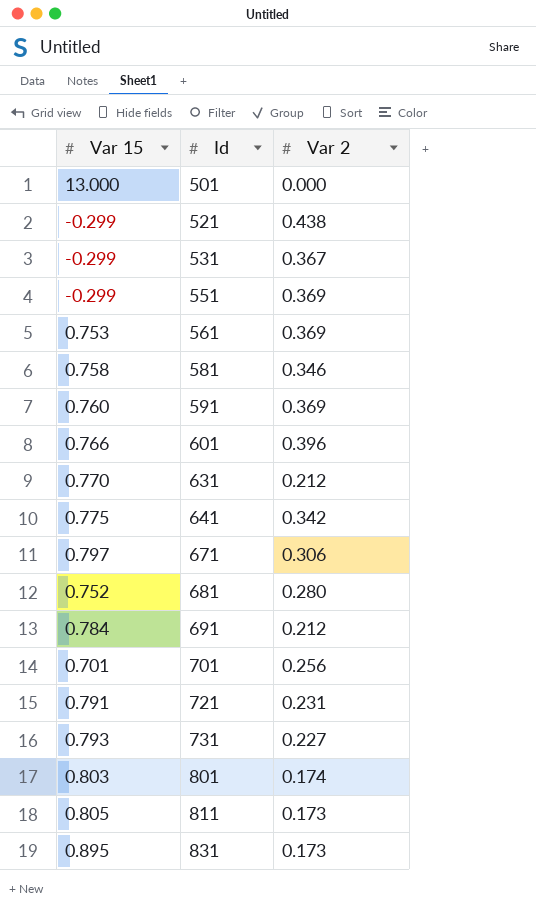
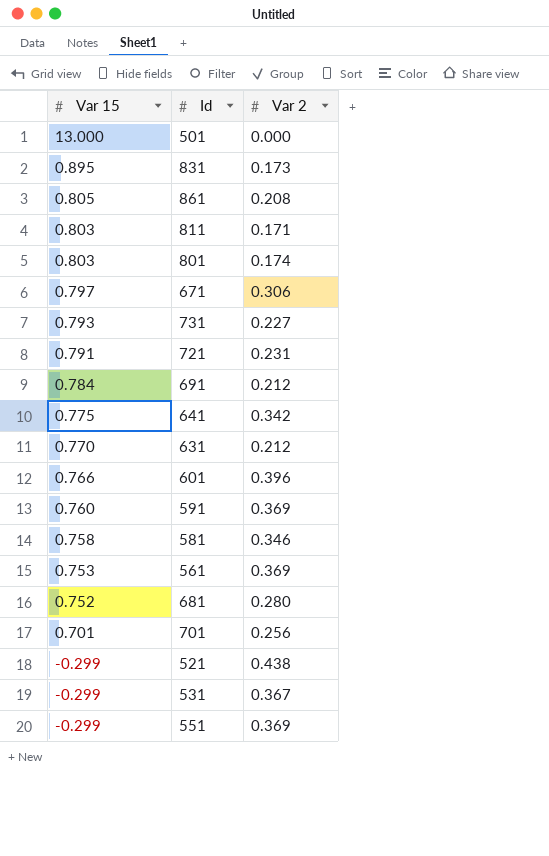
row order: Id ascending -> Var 15 descending
row 861: none -> 0.805 | 0.208
811 | Var 15: 0.805 -> 0.803
811 | Var 2: 0.173 -> 0.171

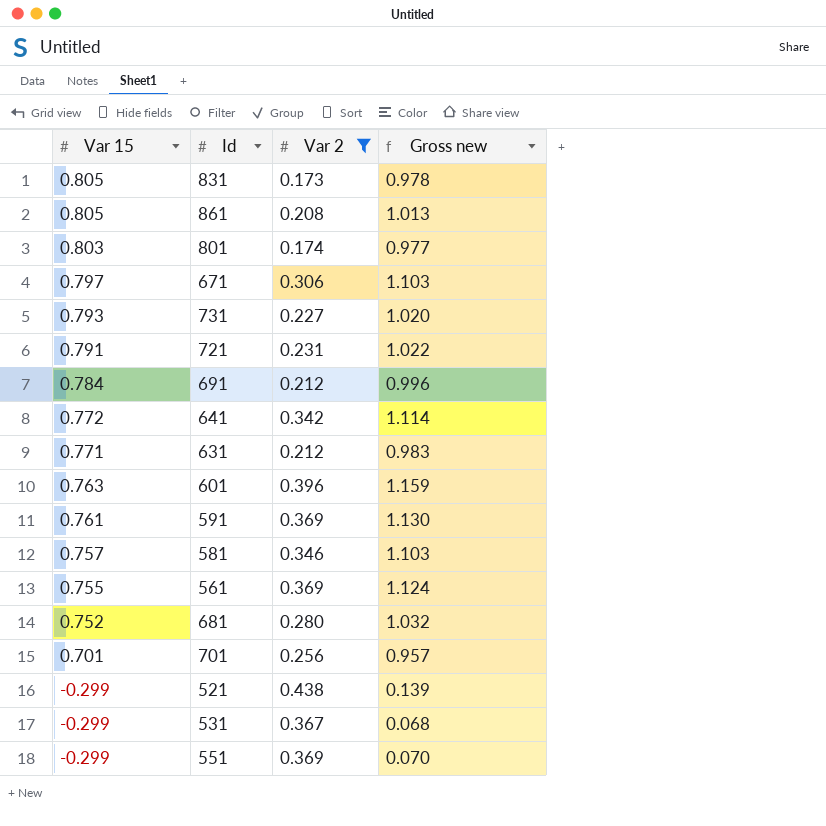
filter: none -> Var 2 >= 0.173
column Gross new | formula: none -> [Var 15] + [Var 2]
831 | Var 15: 0.895 -> 0.805
641 | Var 15: 0.775 -> 0.772
631 | Var 15: 0.770 -> 0.771
601 | Var 15: 0.766 -> 0.763
591 | Var 15: 0.760 -> 0.761
581 | Var 15: 0.758 -> 0.757
561 | Var 15: 0.753 -> 0.755

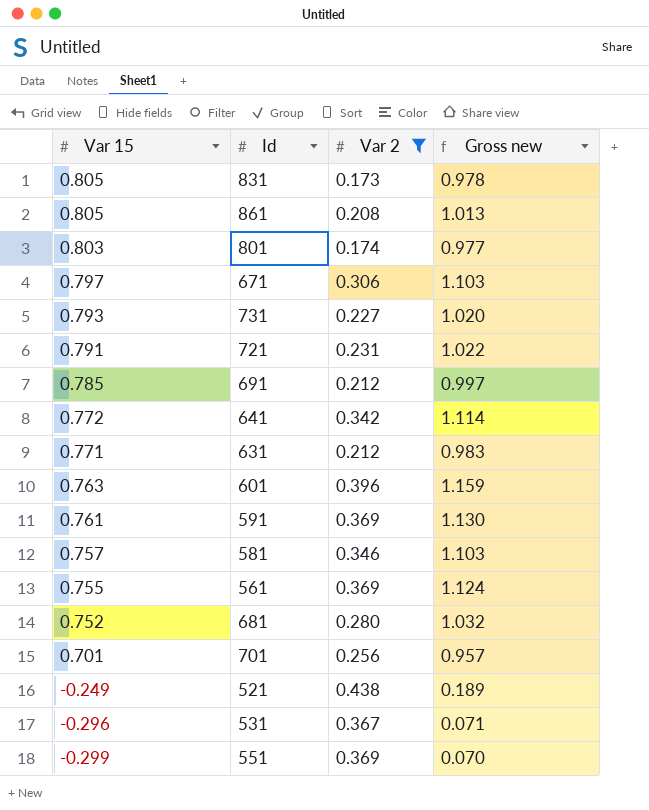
691 | Var 15: 0.784 -> 0.785
691 | Gross new: 0.996 -> 0.997
521 | Var 15: -0.299 -> -0.249
521 | Gross new: 0.139 -> 0.189
531 | Var 15: -0.299 -> -0.296
531 | Gross new: 0.068 -> 0.071

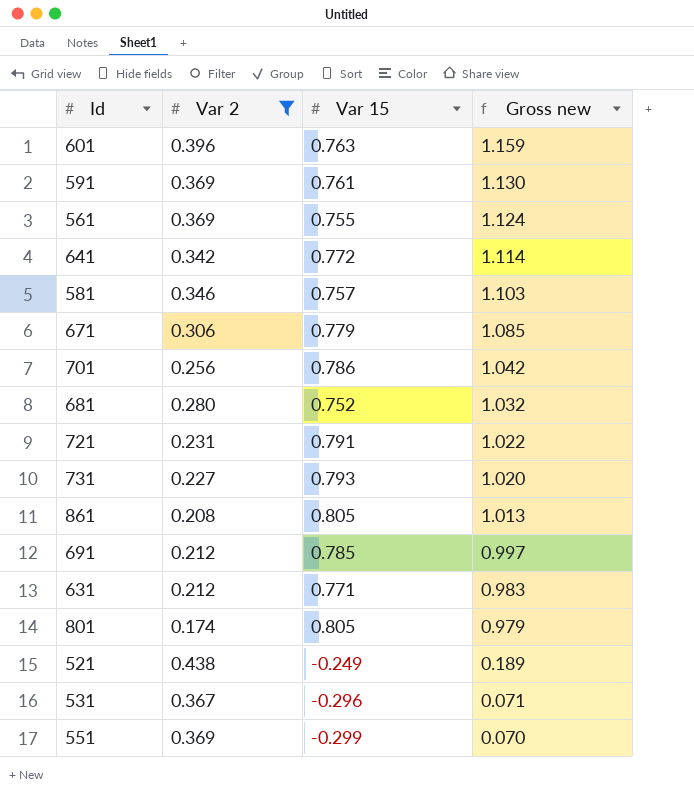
row order: Var 15 descending -> Gross new descending
column Var 15 | position: 1 -> 3
row 831: 0.805 | 0.173 | 0.978 -> none
671 | Var 15: 0.797 -> 0.779
671 | Gross new: 1.103 -> 1.085
701 | Var 15: 0.701 -> 0.786
701 | Gross new: 0.957 -> 1.042
801 | Var 15: 0.803 -> 0.805
801 | Gross new: 0.977 -> 0.979

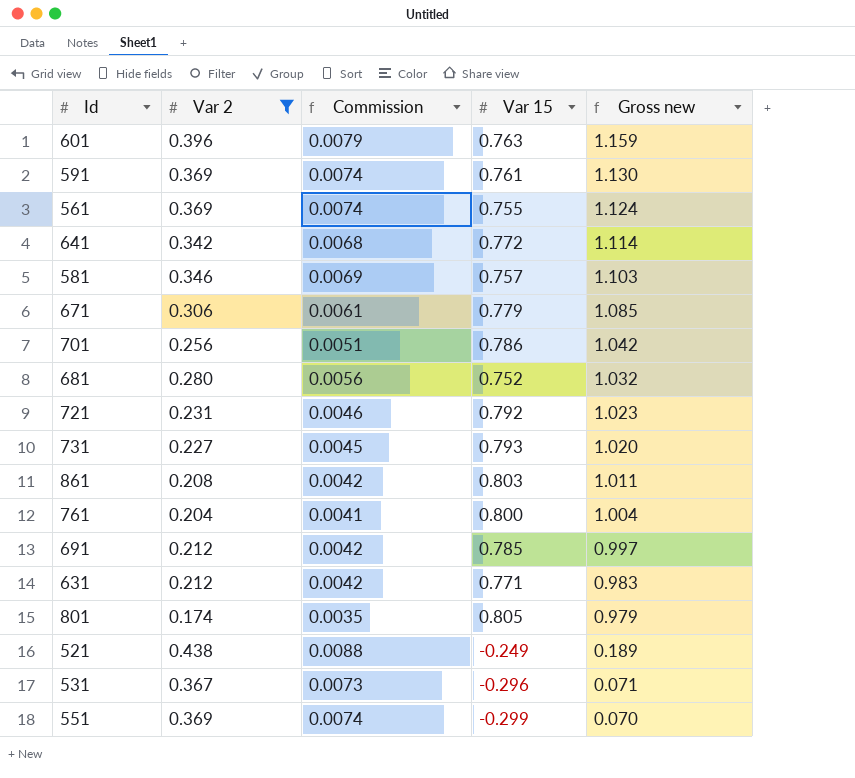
column Commission | formula: none -> [Var 2] * 0.02
721 | Var 15: 0.791 -> 0.792
721 | Gross new: 1.022 -> 1.023
861 | Var 15: 0.805 -> 0.803
861 | Gross new: 1.013 -> 1.011
row 761: none -> 0.204 | 0.0041 | 0.800 | 1.004

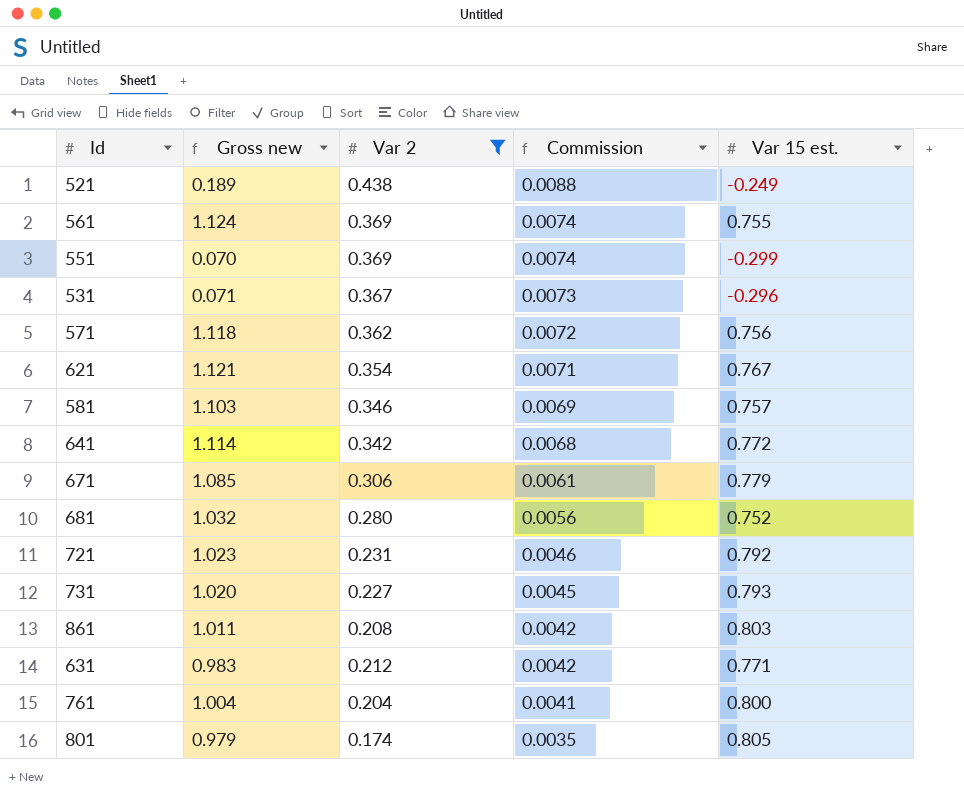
row order: Gross new descending -> Commission descending
column Gross new | position: 5 -> 2
column name: Var 15 -> Var 15 est.
row 601: 0.396 | 0.0079 | 0.763 | 1.159 -> none
row 591: 0.369 | 0.0074 | 0.761 | 1.130 -> none
row 701: 0.256 | 0.0051 | 0.786 | 1.042 -> none
row 691: 0.212 | 0.0042 | 0.785 | 0.997 -> none
row 571: none -> 1.118 | 0.362 | 0.0072 | 0.756
row 621: none -> 1.121 | 0.354 | 0.0071 | 0.767

